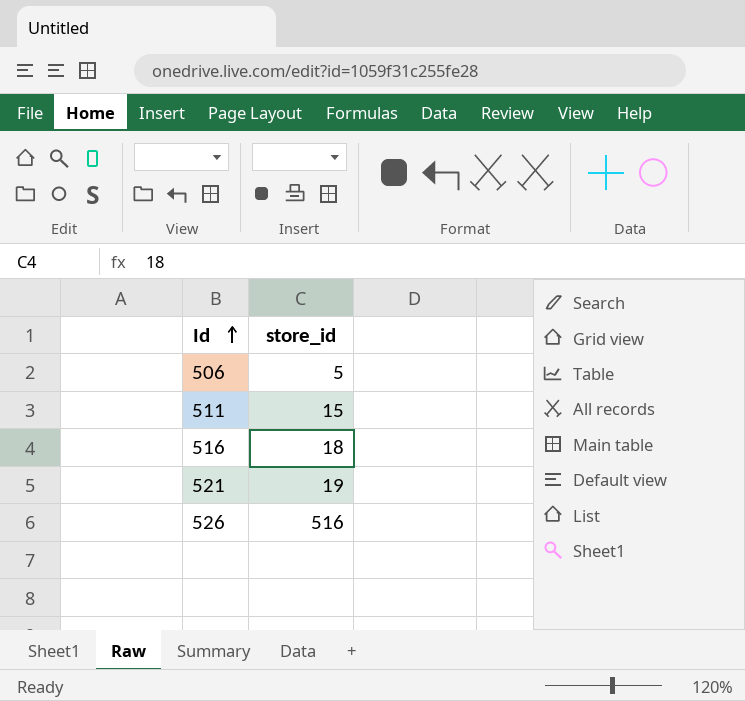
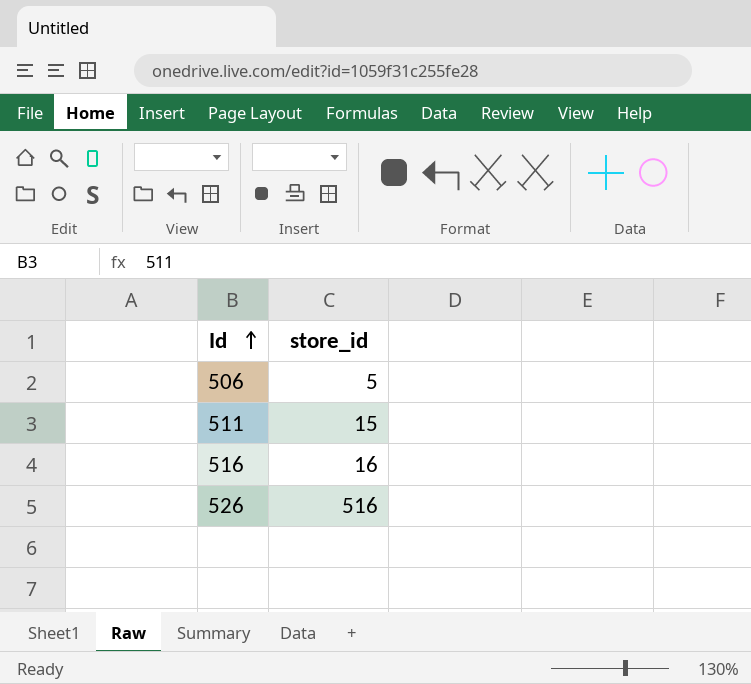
row 521: 19 -> none
516 | store_id: 18 -> 16

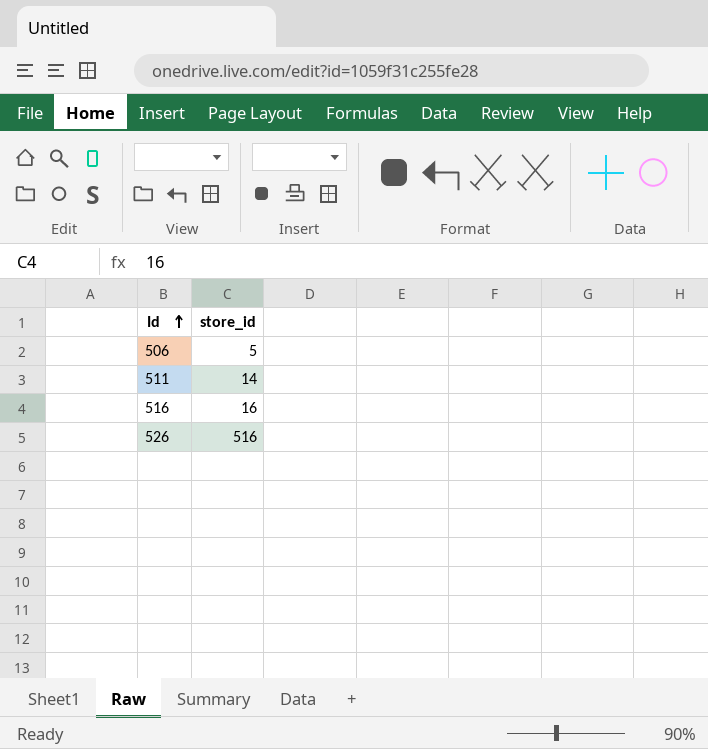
511 | store_id: 15 -> 14

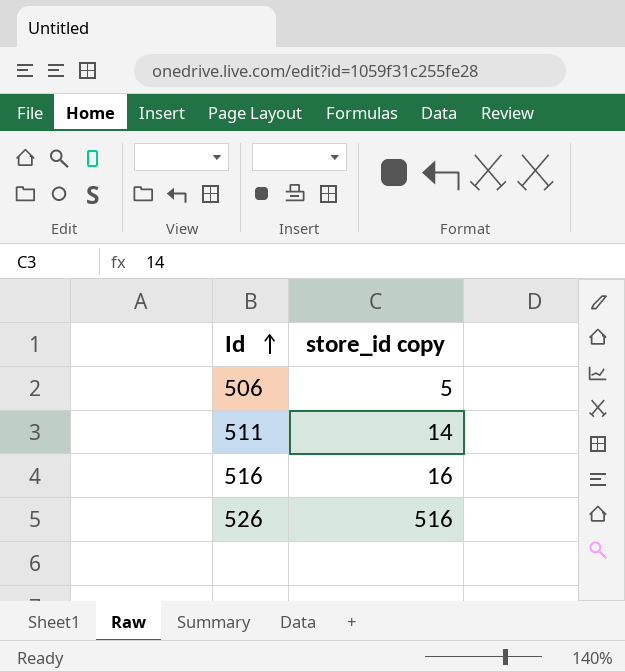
column name: store_id -> store_id copy

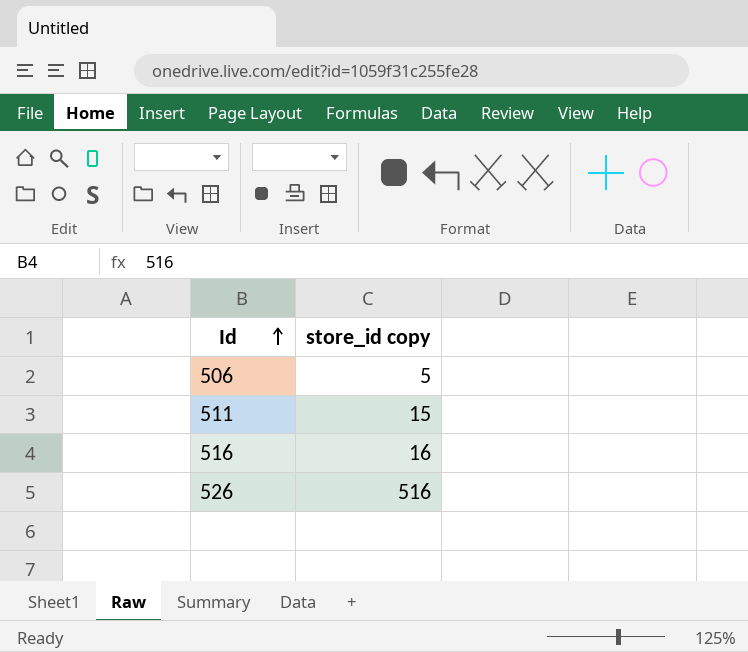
511 | store_id copy: 14 -> 15

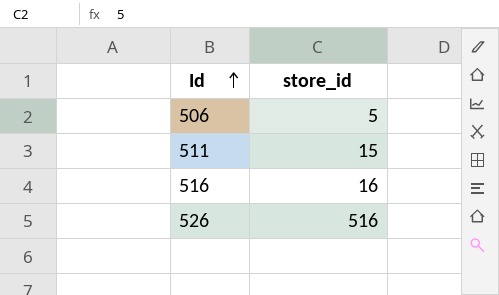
column name: store_id copy -> store_id

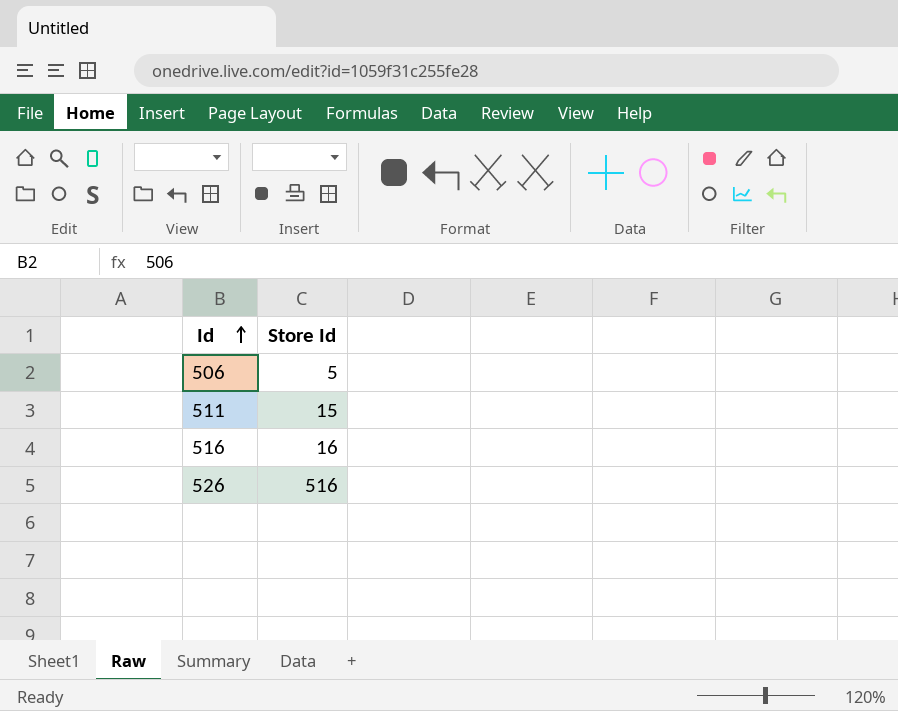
column name: store_id -> Store Id

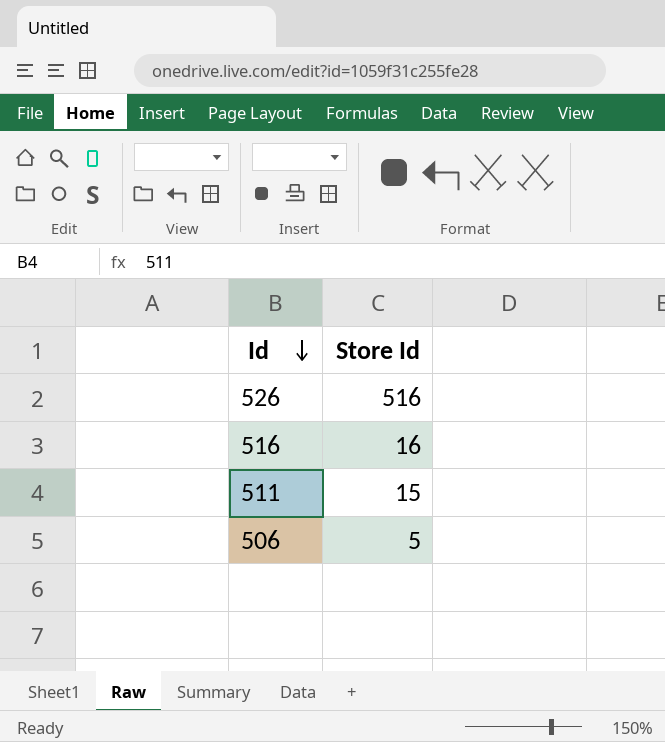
row order: Id ascending -> Id descending

